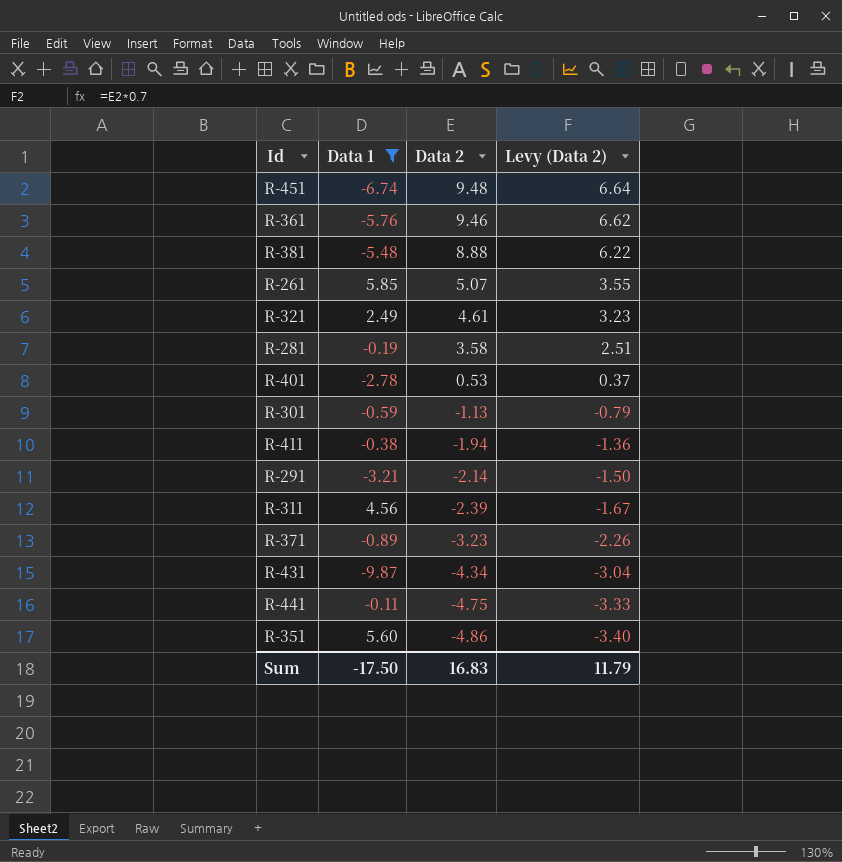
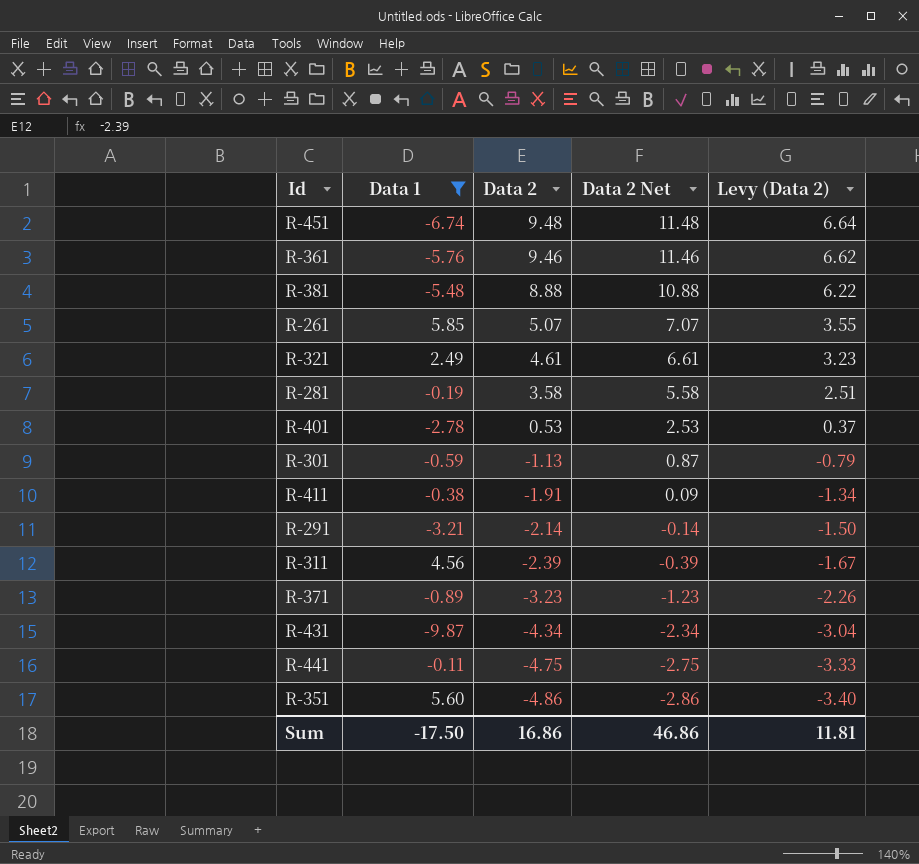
column Data 2 Net | formula: none -> [Data 2] + 2
R-411 | Data 2: -1.94 -> -1.91
R-411 | Levy (Data 2): -1.36 -> -1.34
Sum | Data 2: 16.83 -> 16.86
Sum | Levy (Data 2): 11.79 -> 11.81

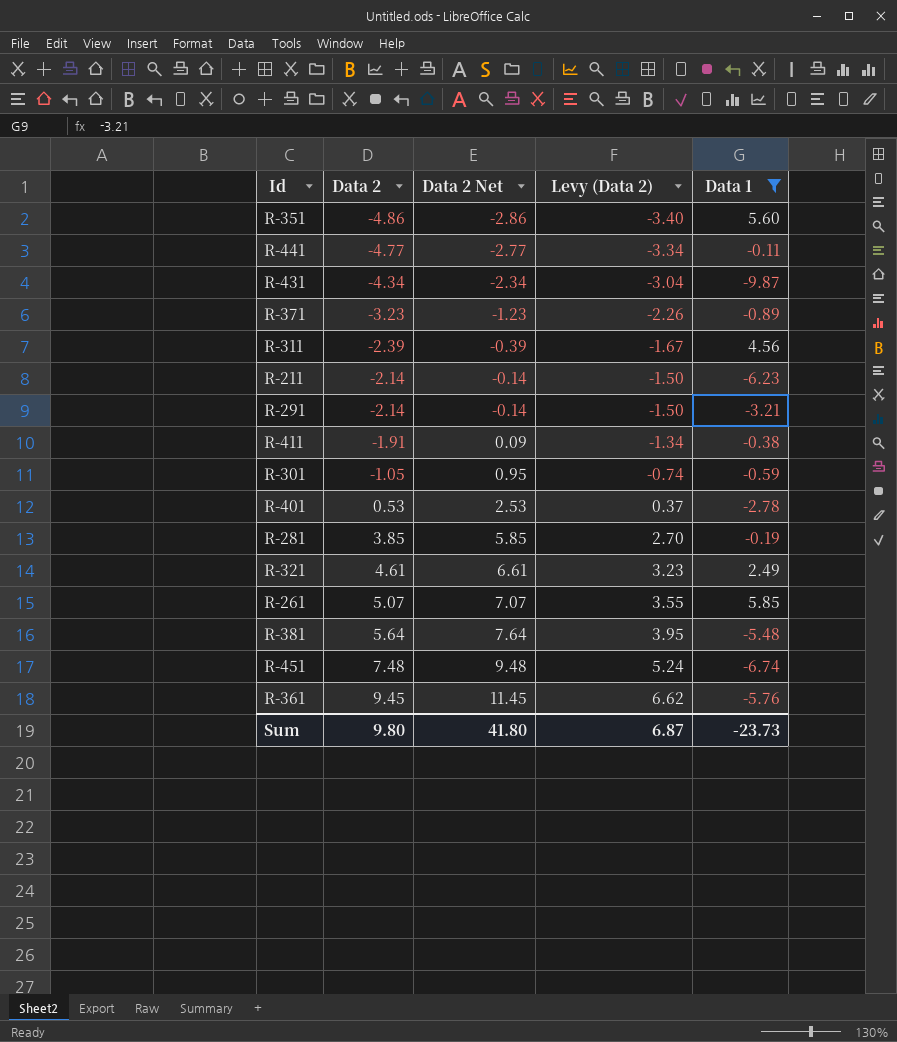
row order: Data 2 descending -> Data 2 ascending
column Data 1 | position: 2 -> 5
R-441 | Data 2: -4.75 -> -4.77
R-441 | Data 2 Net: -2.75 -> -2.77
R-441 | Levy (Data 2): -3.33 -> -3.34
row R-211: none -> -2.14 | -0.14 | -1.50 | -6.23
R-301 | Data 2: -1.13 -> -1.05
R-301 | Data 2 Net: 0.87 -> 0.95
R-301 | Levy (Data 2): -0.79 -> -0.74
R-281 | Data 2: 3.58 -> 3.85
R-281 | Data 2 Net: 5.58 -> 5.85
R-281 | Levy (Data 2): 2.51 -> 2.70
R-381 | Data 2: 8.88 -> 5.64
R-381 | Data 2 Net: 10.88 -> 7.64
R-381 | Levy (Data 2): 6.22 -> 3.95
R-451 | Data 2: 9.48 -> 7.48
R-451 | Data 2 Net: 11.48 -> 9.48
R-451 | Levy (Data 2): 6.64 -> 5.24
R-361 | Data 2: 9.46 -> 9.45
R-361 | Data 2 Net: 11.46 -> 11.45
Sum | Data 2: 16.86 -> 9.80
Sum | Data 2 Net: 46.86 -> 41.80
Sum | Levy (Data 2): 11.81 -> 6.87
Sum | Data 1: -17.50 -> -23.73

